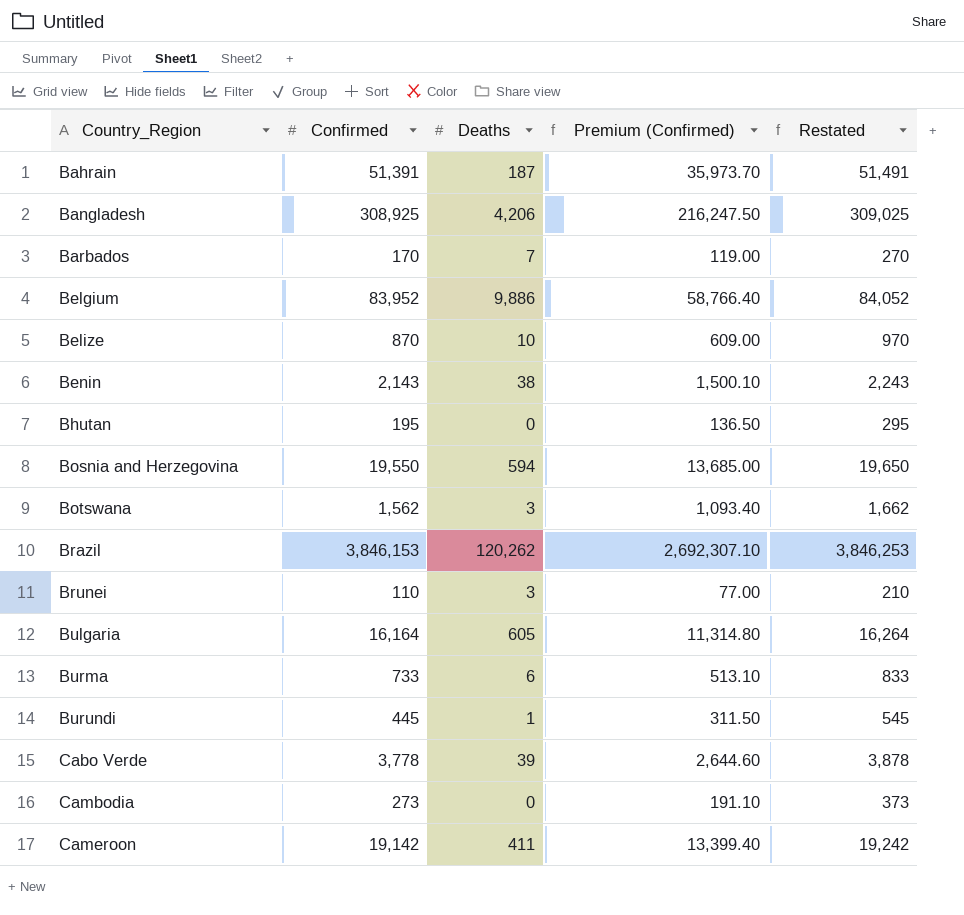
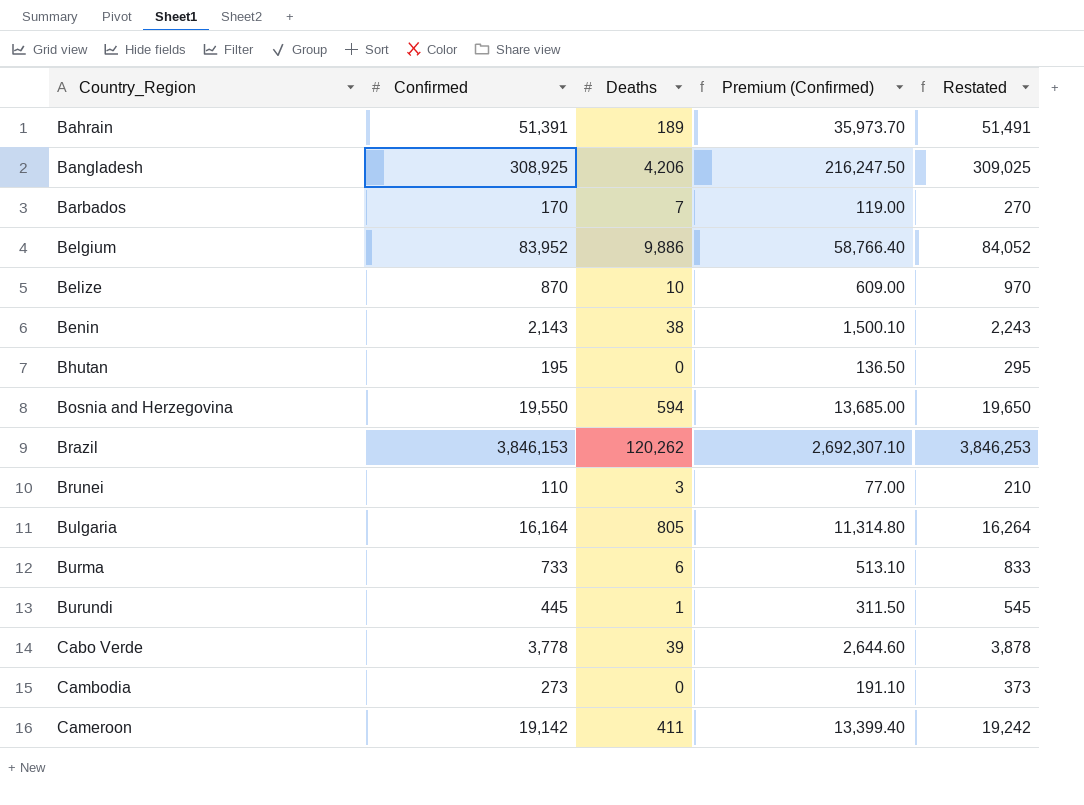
row Botswana: 1,562 | 3 | 1,093.40 | 1,662 -> none
Bahrain | Deaths: 187 -> 189
Bulgaria | Deaths: 605 -> 805

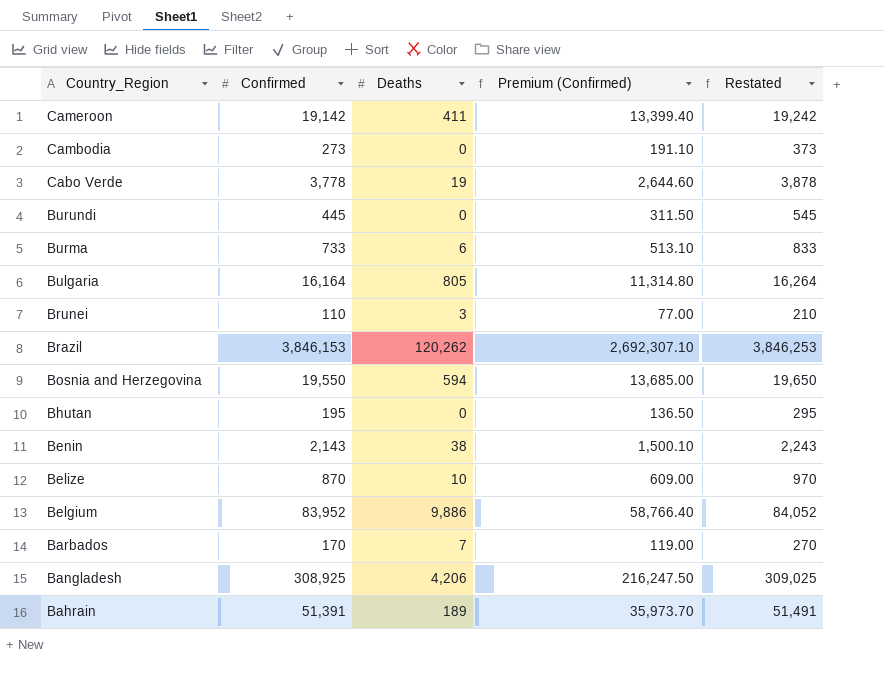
row order: Country_Region ascending -> Country_Region descending
Cabo Verde | Deaths: 39 -> 19
Burundi | Deaths: 1 -> 0

